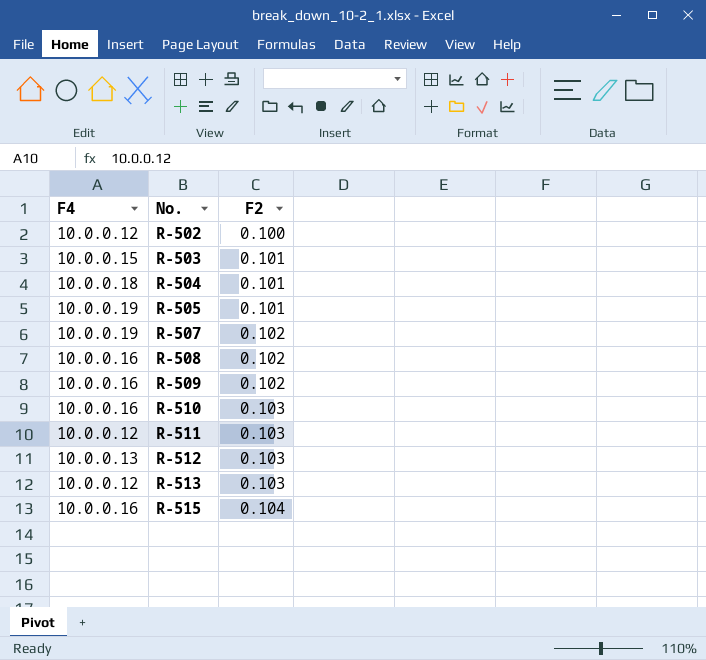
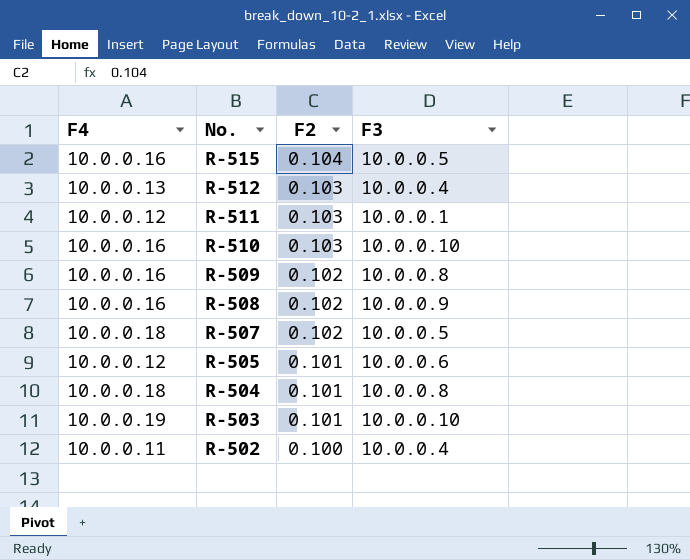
row order: No. ascending -> No. descending
column F3 | position: none -> 4
row R-513: 10.0.0.12 | 0.103 -> none
R-507 | F4: 10.0.0.19 -> 10.0.0.18
R-505 | F4: 10.0.0.19 -> 10.0.0.12
R-503 | F4: 10.0.0.15 -> 10.0.0.19
R-502 | F4: 10.0.0.12 -> 10.0.0.11

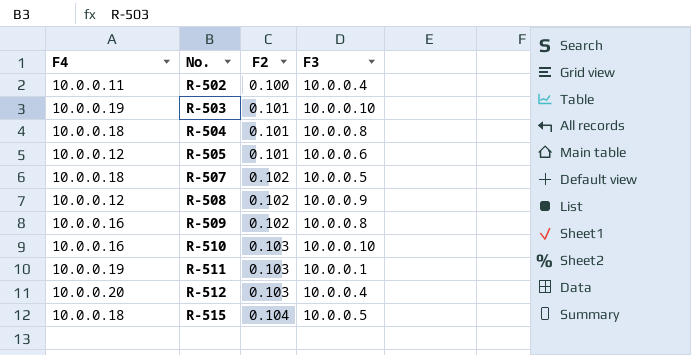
row order: No. descending -> No. ascending
R-508 | F4: 10.0.0.16 -> 10.0.0.12
R-511 | F4: 10.0.0.12 -> 10.0.0.19
R-512 | F4: 10.0.0.13 -> 10.0.0.20
R-515 | F4: 10.0.0.16 -> 10.0.0.18

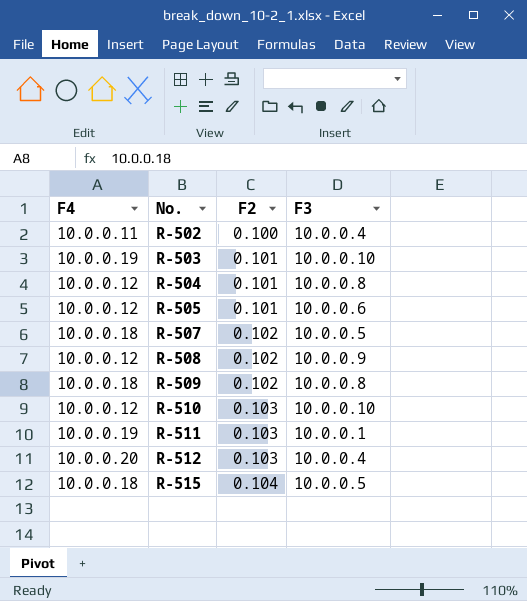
R-504 | F4: 10.0.0.18 -> 10.0.0.12
R-509 | F4: 10.0.0.16 -> 10.0.0.18
R-510 | F4: 10.0.0.16 -> 10.0.0.12

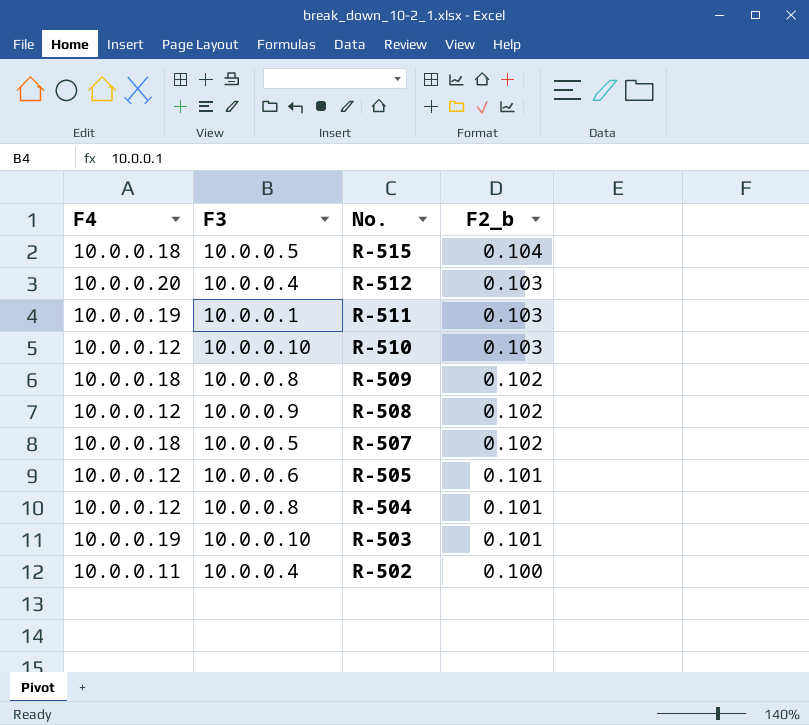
row order: No. ascending -> No. descending
column F3 | position: 4 -> 2
column name: F2 -> F2_b

